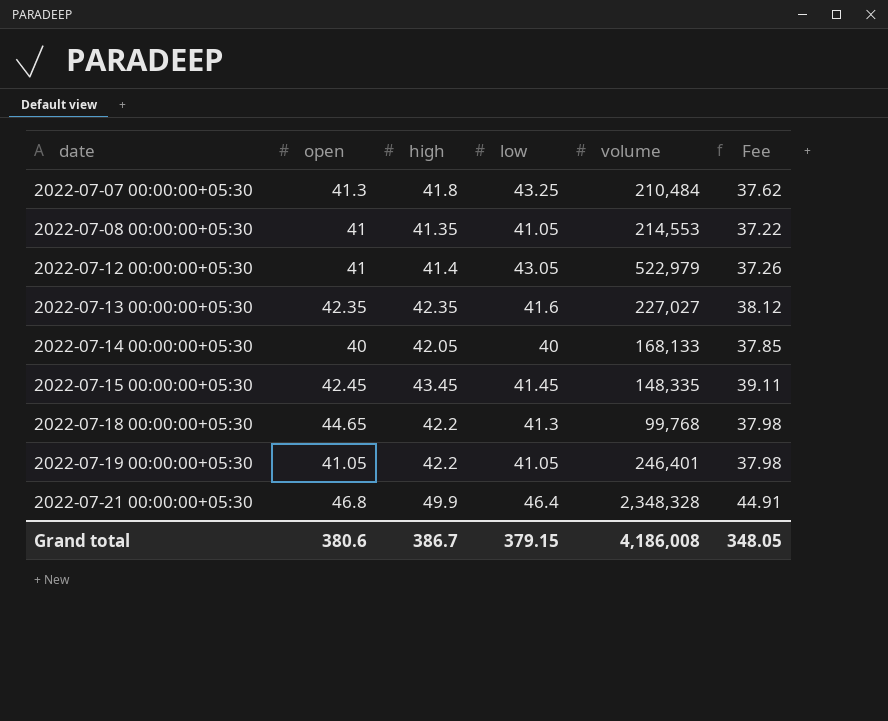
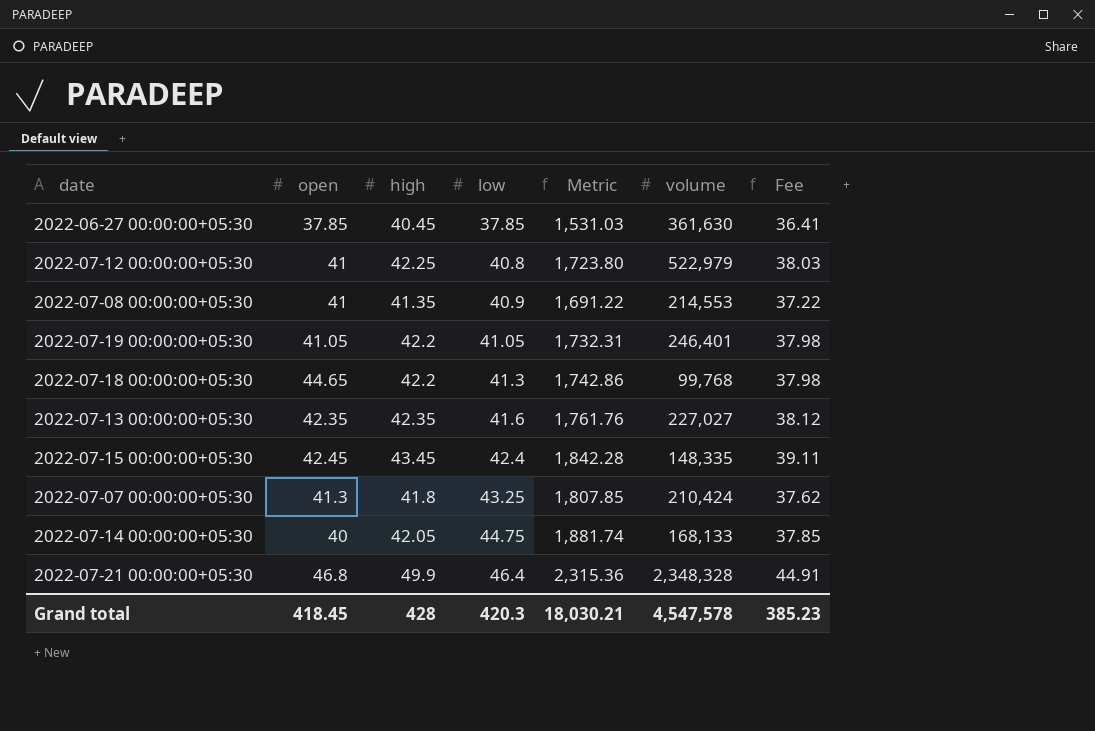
row order: date ascending -> low ascending
column Metric | formula: none -> [high] * [low]
row 2022-06-27 00:00:00+05:30: none -> 37.85 | 40.45 | 37.85 | 1,531.03 | 361,630 | 36.41
2022-07-12 00:00:00+05:30 | high: 41.4 -> 42.25
2022-07-12 00:00:00+05:30 | low: 43.05 -> 40.8
2022-07-12 00:00:00+05:30 | Fee: 37.26 -> 38.03
2022-07-08 00:00:00+05:30 | low: 41.05 -> 40.9
2022-07-15 00:00:00+05:30 | low: 41.45 -> 42.4
2022-07-07 00:00:00+05:30 | volume: 210,484 -> 210,424
2022-07-14 00:00:00+05:30 | low: 40 -> 44.75
Grand total | open: 380.6 -> 418.45
Grand total | high: 386.7 -> 428
Grand total | low: 379.15 -> 420.3
Grand total | volume: 4,186,008 -> 4,547,578
Grand total | Fee: 348.05 -> 385.23

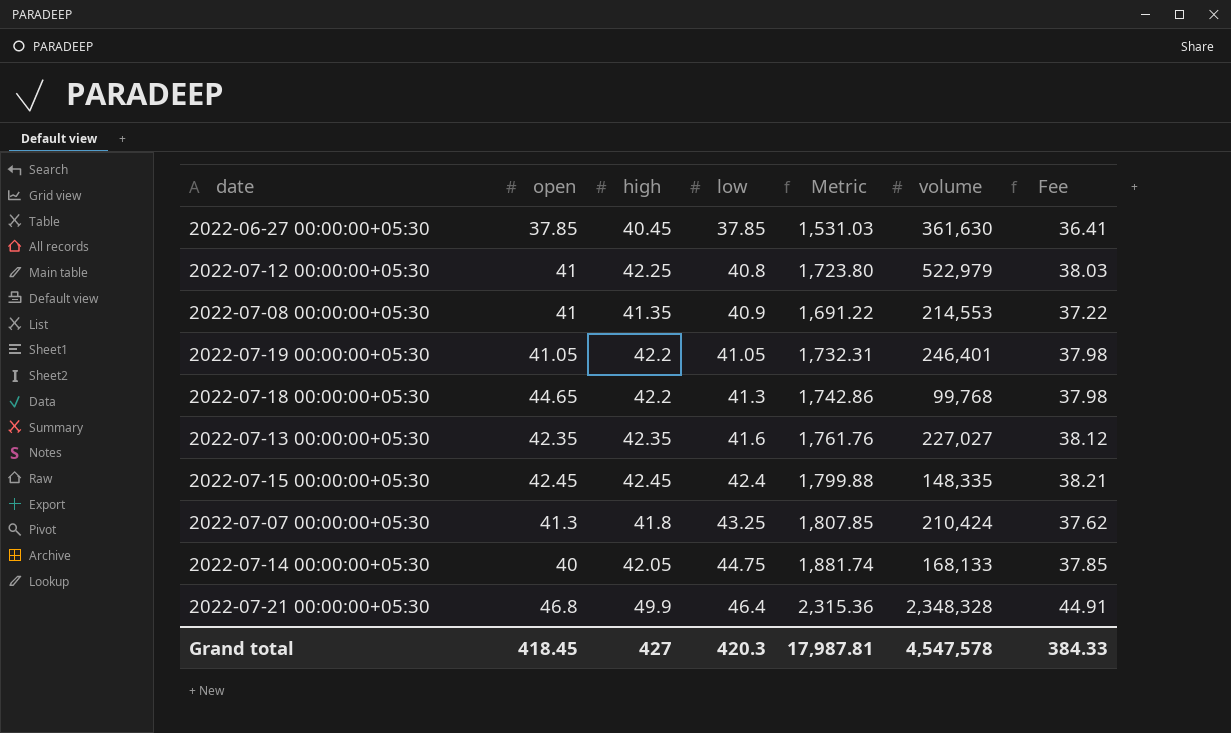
2022-07-15 00:00:00+05:30 | high: 43.45 -> 42.45
2022-07-15 00:00:00+05:30 | Metric: 1,842.28 -> 1,799.88
2022-07-15 00:00:00+05:30 | Fee: 39.11 -> 38.21
Grand total | high: 428 -> 427
Grand total | Metric: 18,030.21 -> 17,987.81
Grand total | Fee: 385.23 -> 384.33

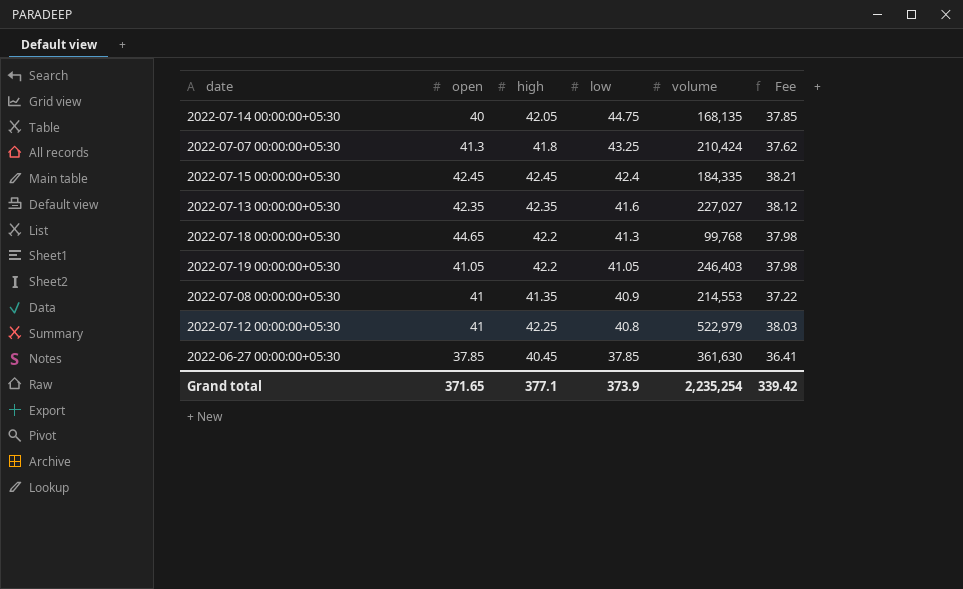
row order: low ascending -> low descending
column Metric | formula: [high] * [low] -> none
row 2022-07-21 00:00:00+05:30: 46.8 | 49.9 | 46.4 | 2,315.36 | 2,348,328 | 44.91 -> none
2022-07-14 00:00:00+05:30 | volume: 168,133 -> 168,135
2022-07-15 00:00:00+05:30 | volume: 148,335 -> 184,335
2022-07-19 00:00:00+05:30 | volume: 246,401 -> 246,403
Grand total | open: 418.45 -> 371.65
Grand total | high: 427 -> 377.1
Grand total | low: 420.3 -> 373.9
Grand total | volume: 4,547,578 -> 2,235,254
Grand total | Fee: 384.33 -> 339.42

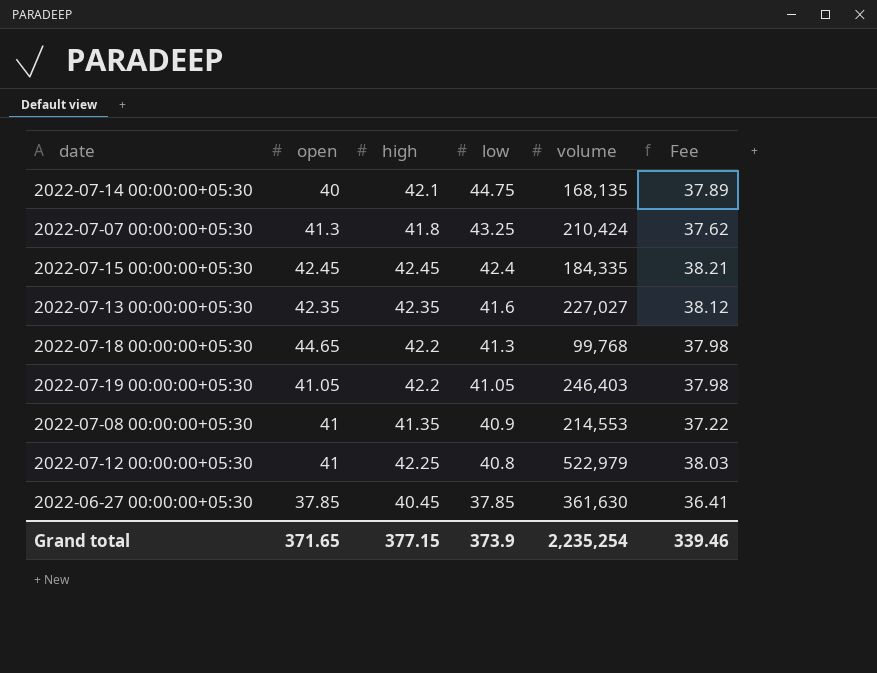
2022-07-14 00:00:00+05:30 | high: 42.05 -> 42.1
2022-07-14 00:00:00+05:30 | Fee: 37.85 -> 37.89
Grand total | high: 377.1 -> 377.15
Grand total | Fee: 339.42 -> 339.46

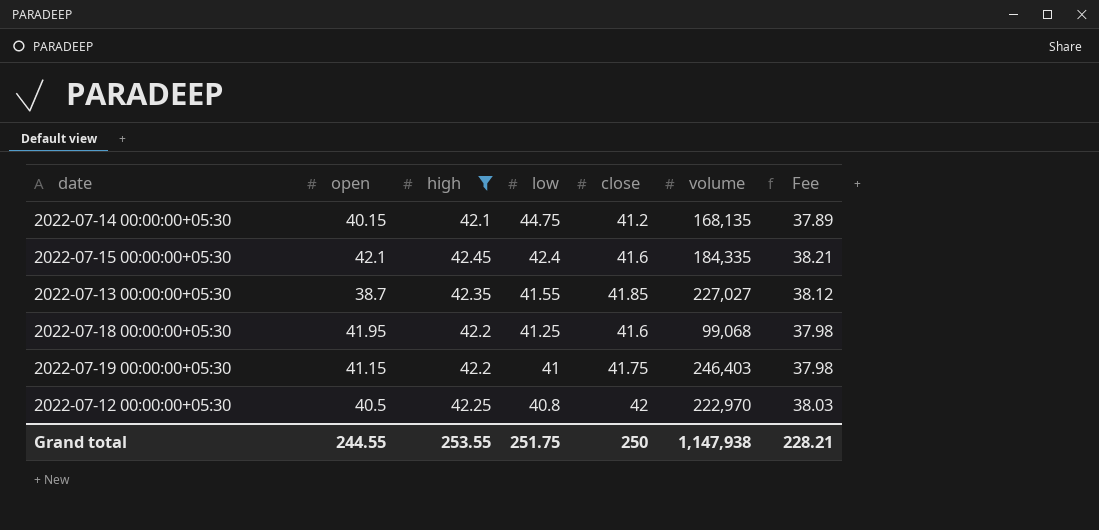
filter: none -> high >= 42.1
column close | position: none -> 5
2022-07-14 00:00:00+05:30 | open: 40 -> 40.15
2022-07-15 00:00:00+05:30 | open: 42.45 -> 42.1
2022-07-13 00:00:00+05:30 | open: 42.35 -> 38.7
2022-07-13 00:00:00+05:30 | low: 41.6 -> 41.55
2022-07-18 00:00:00+05:30 | open: 44.65 -> 41.95
2022-07-18 00:00:00+05:30 | low: 41.3 -> 41.25
2022-07-18 00:00:00+05:30 | volume: 99,768 -> 99,068
2022-07-19 00:00:00+05:30 | open: 41.05 -> 41.15
2022-07-19 00:00:00+05:30 | low: 41.05 -> 41
2022-07-12 00:00:00+05:30 | open: 41 -> 40.5
2022-07-12 00:00:00+05:30 | volume: 522,979 -> 222,970
Grand total | open: 371.65 -> 244.55
Grand total | high: 377.15 -> 253.55
Grand total | low: 373.9 -> 251.75
Grand total | volume: 2,235,254 -> 1,147,938
Grand total | Fee: 339.46 -> 228.21

